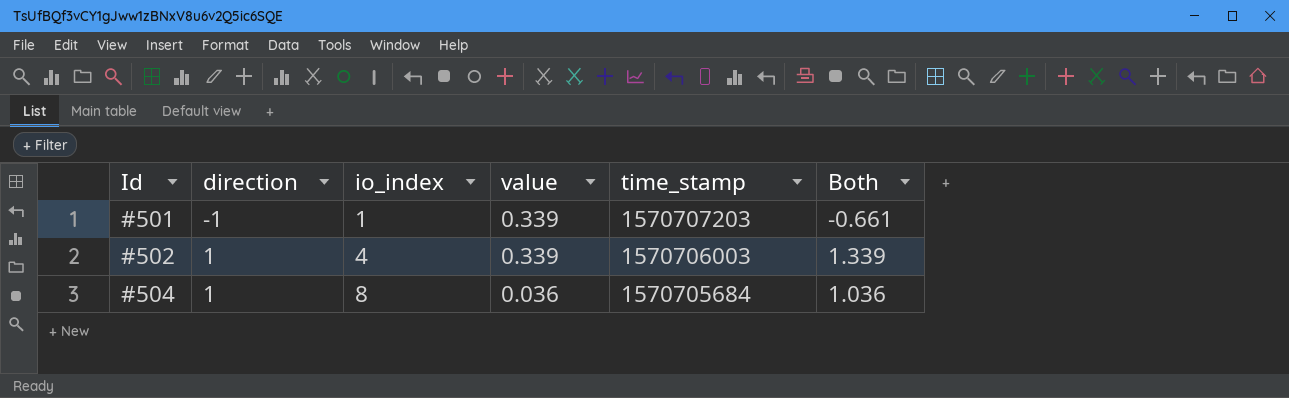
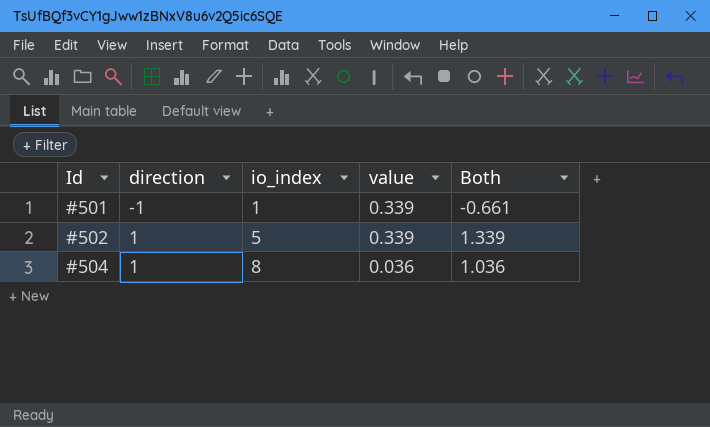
column time_stamp | position: 5 -> none
#502 | io_index: 4 -> 5

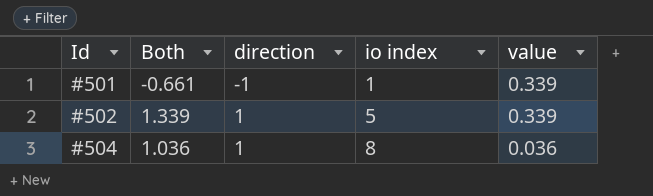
column Both | position: 5 -> 2
column name: io_index -> io index

